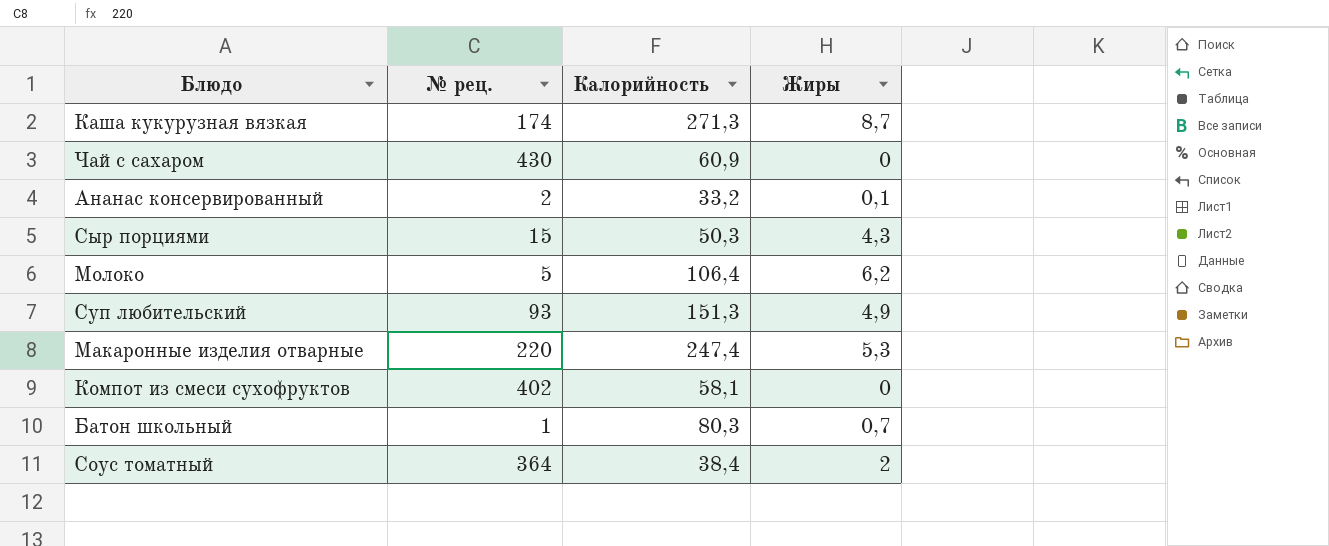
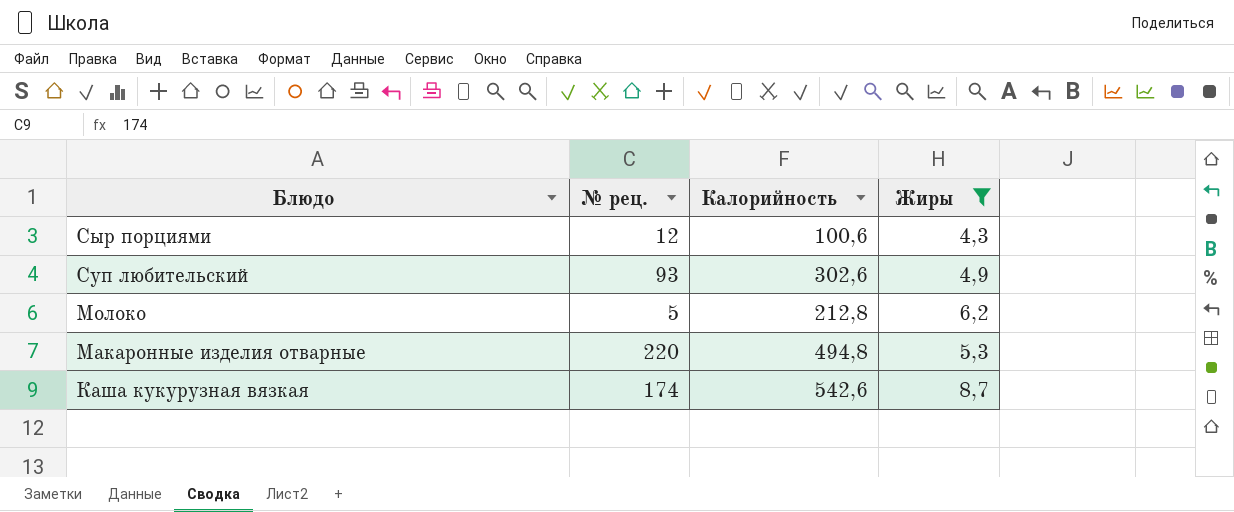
filter: none -> Жиры >= 4,3
row order: none -> Блюдо descending
Сыр порциями | № рец.: 15 -> 12
Сыр порциями | Калорийность: 50,3 -> 100,6
Суп любительский | Калорийность: 151,3 -> 302,6
Молоко | Калорийность: 106,4 -> 212,8
Макаронные изделия отварные | Калорийность: 247,4 -> 494,8
Каша кукурузная вязкая | Калорийность: 271,3 -> 542,6

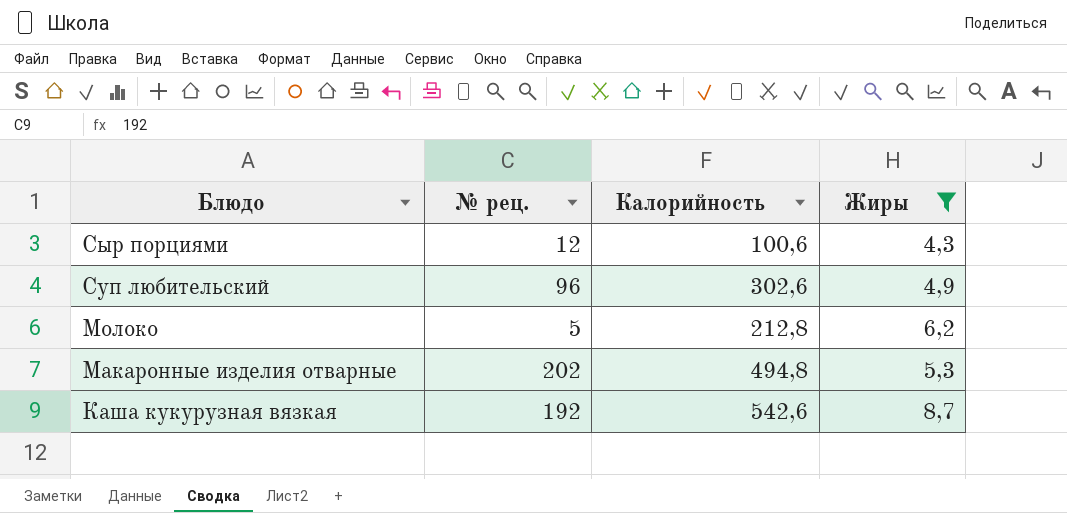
Суп любительский | № рец.: 93 -> 96
Макаронные изделия отварные | № рец.: 220 -> 202
Каша кукурузная вязкая | № рец.: 174 -> 192

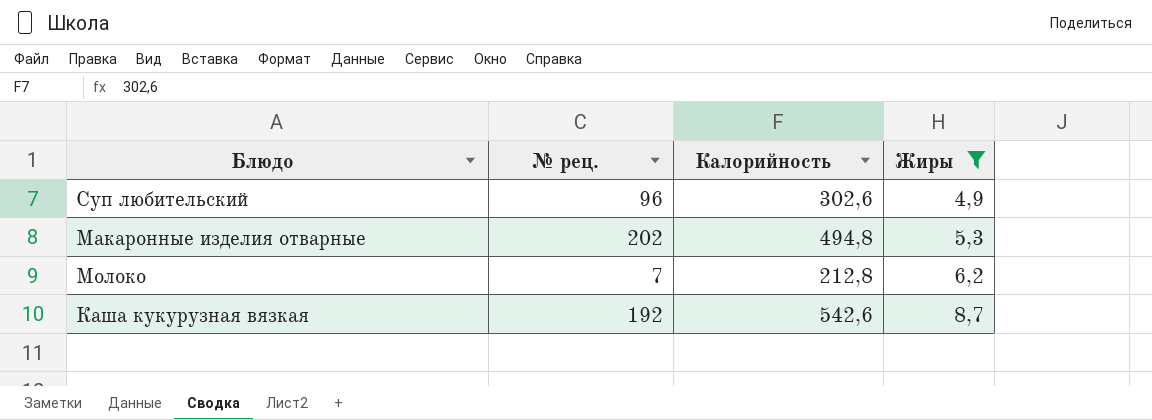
row order: Блюдо descending -> Жиры ascending
row Сыр порциями: 12 | 100,6 | 4,3 -> none
Молоко | № рец.: 5 -> 7

